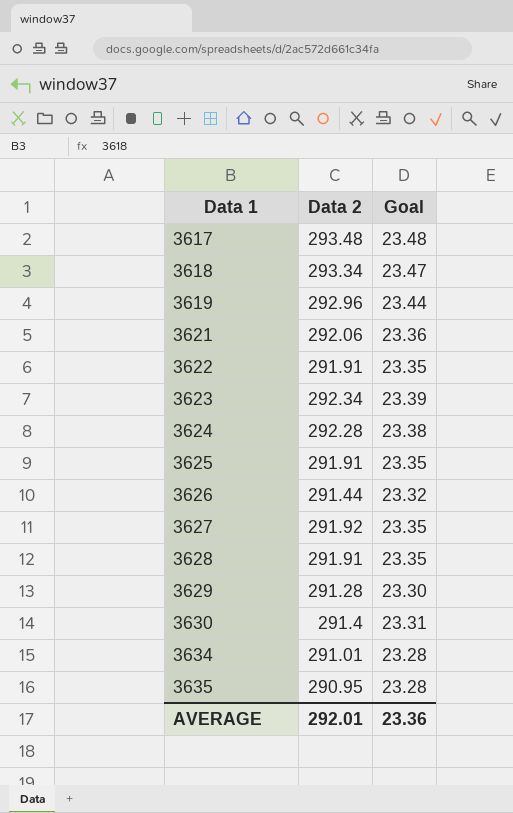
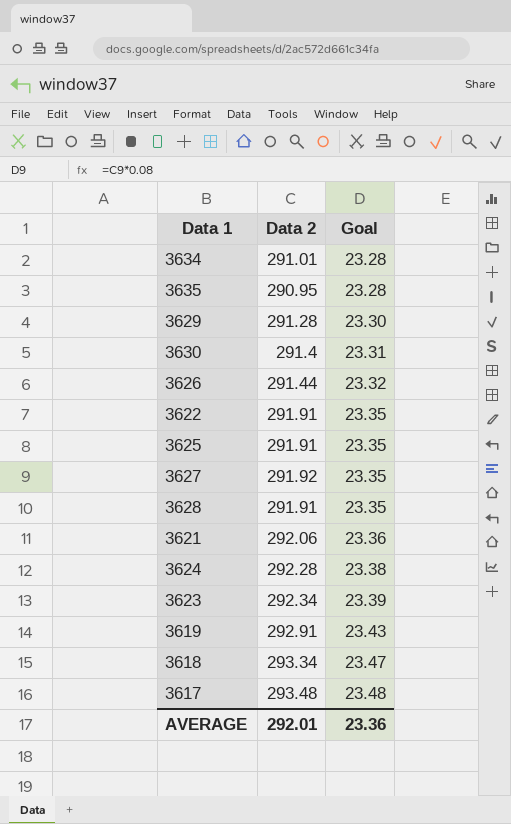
row order: Data 1 ascending -> Goal ascending
3619 | Data 2: 292.96 -> 292.91
3619 | Goal: 23.44 -> 23.43

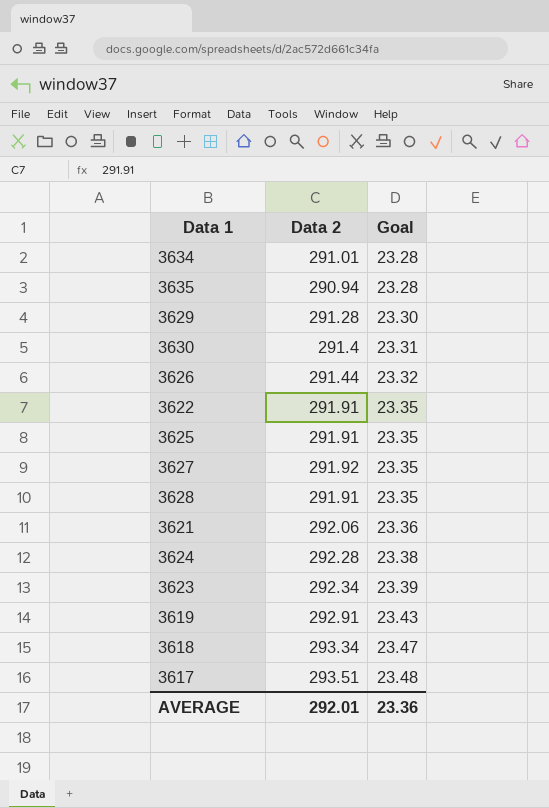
3635 | Data 2: 290.95 -> 290.94
3617 | Data 2: 293.48 -> 293.51

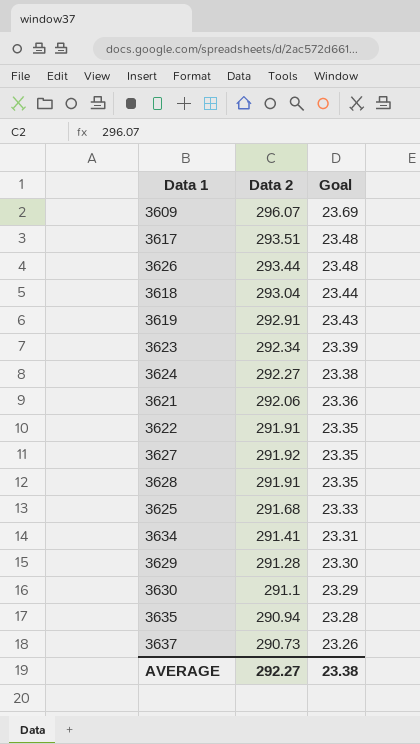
row order: Goal ascending -> Goal descending
row 3609: none -> 296.07 | 23.69
3626 | Data 2: 291.44 -> 293.44
3626 | Goal: 23.32 -> 23.48
3618 | Data 2: 293.34 -> 293.04
3618 | Goal: 23.47 -> 23.44
3624 | Data 2: 292.28 -> 292.27
3625 | Data 2: 291.91 -> 291.68
3625 | Goal: 23.35 -> 23.33
3634 | Data 2: 291.01 -> 291.41
3634 | Goal: 23.28 -> 23.31
3630 | Data 2: 291.4 -> 291.1
3630 | Goal: 23.31 -> 23.29
row 3637: none -> 290.73 | 23.26
AVERAGE | Data 2: 292.01 -> 292.27
AVERAGE | Goal: 23.36 -> 23.38

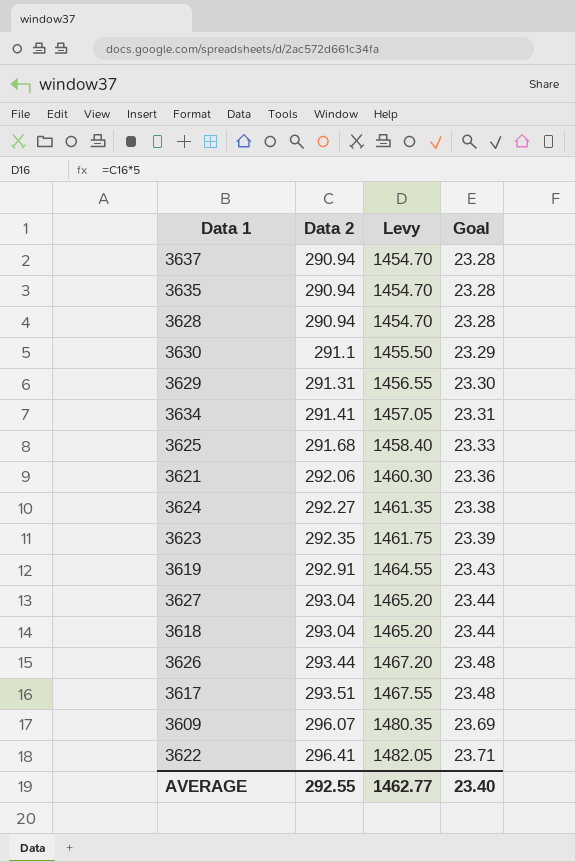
row order: Goal descending -> Data 2 ascending
column Levy | formula: none -> [Data 2] * 5
3637 | Data 2: 290.73 -> 290.94
3637 | Goal: 23.26 -> 23.28
3628 | Data 2: 291.91 -> 290.94
3628 | Goal: 23.35 -> 23.28
3629 | Data 2: 291.28 -> 291.31
3623 | Data 2: 292.34 -> 292.35
3627 | Data 2: 291.92 -> 293.04
3627 | Goal: 23.35 -> 23.44
3622 | Data 2: 291.91 -> 296.41
3622 | Goal: 23.35 -> 23.71
AVERAGE | Data 2: 292.27 -> 292.55
AVERAGE | Goal: 23.38 -> 23.40

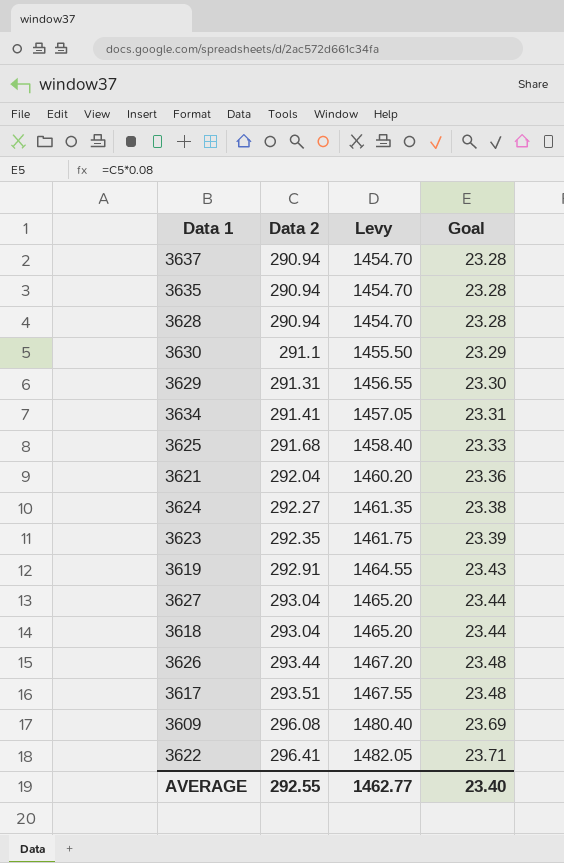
3621 | Data 2: 292.06 -> 292.04
3621 | Levy: 1460.30 -> 1460.20
3609 | Data 2: 296.07 -> 296.08
3609 | Levy: 1480.35 -> 1480.40

